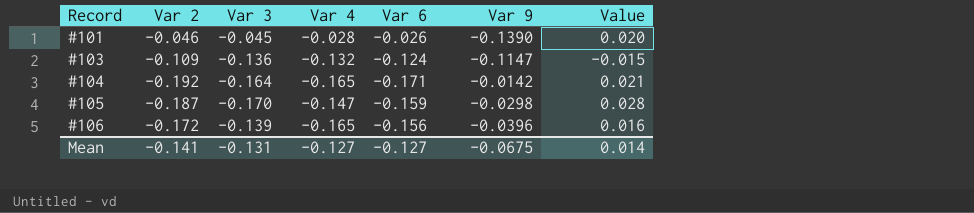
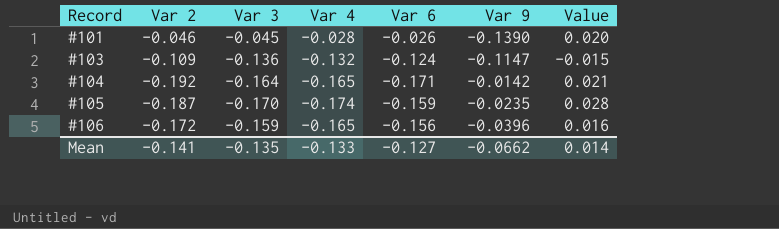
#105 | Var 4: -0.147 -> -0.174
#105 | Var 9: -0.0298 -> -0.0235
#106 | Var 3: -0.139 -> -0.159
Mean | Var 3: -0.131 -> -0.135
Mean | Var 4: -0.127 -> -0.133
Mean | Var 9: -0.0675 -> -0.0662

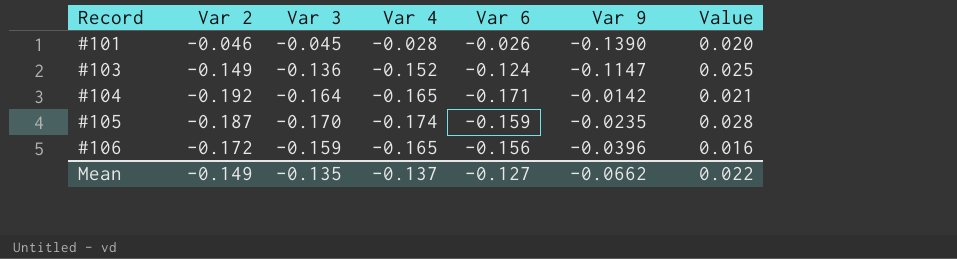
#103 | Var 2: -0.109 -> -0.149
#103 | Var 4: -0.132 -> -0.152
#103 | Value: -0.015 -> 0.025
Mean | Var 2: -0.141 -> -0.149
Mean | Var 4: -0.133 -> -0.137
Mean | Value: 0.014 -> 0.022

